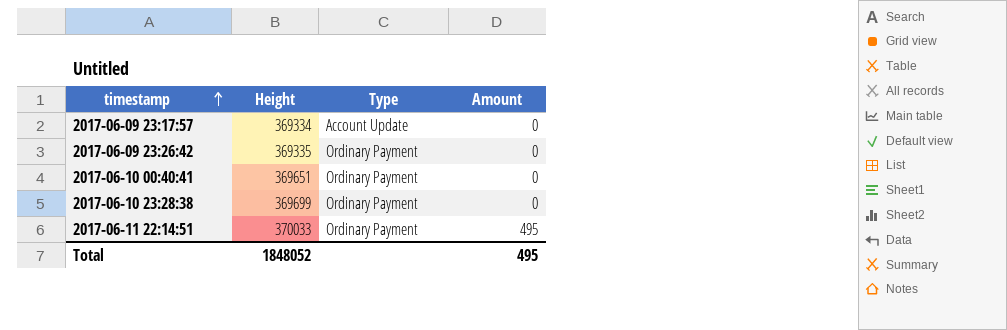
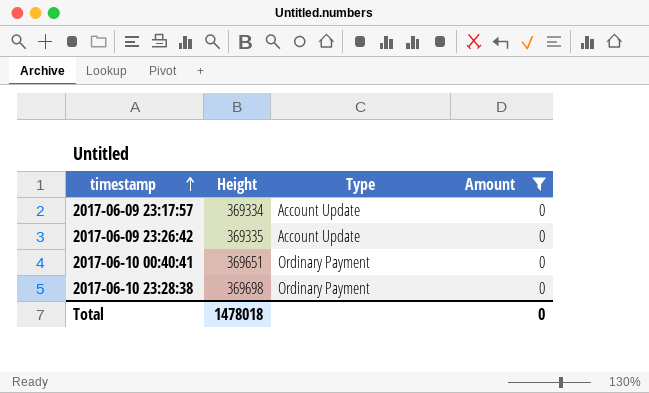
filter: none -> Amount = 0
2017-06-09 23:26:42 | Type: Ordinary Payment -> Account Update
2017-06-10 23:28:38 | Height: 369699 -> 369698
Total | Height: 1848052 -> 1478018
Total | Amount: 495 -> 0

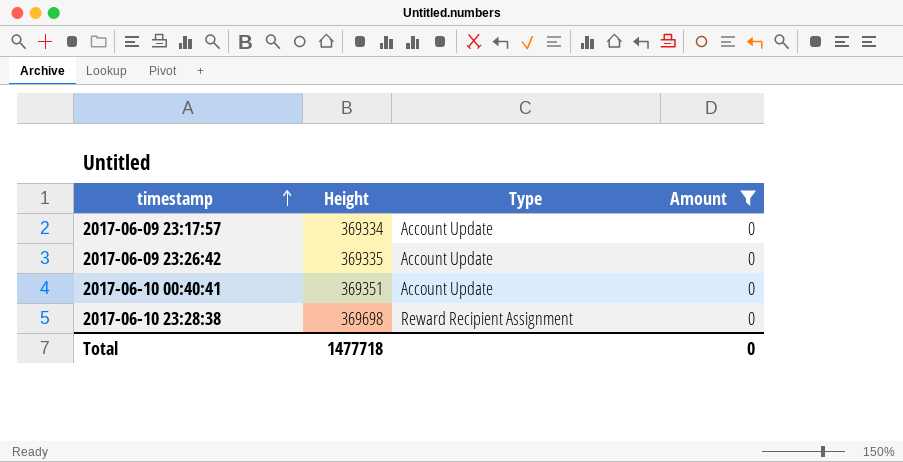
2017-06-10 00:40:41 | Height: 369651 -> 369351
2017-06-10 00:40:41 | Type: Ordinary Payment -> Account Update
2017-06-10 23:28:38 | Type: Ordinary Payment -> Reward Recipient Assignment
Total | Height: 1478018 -> 1477718

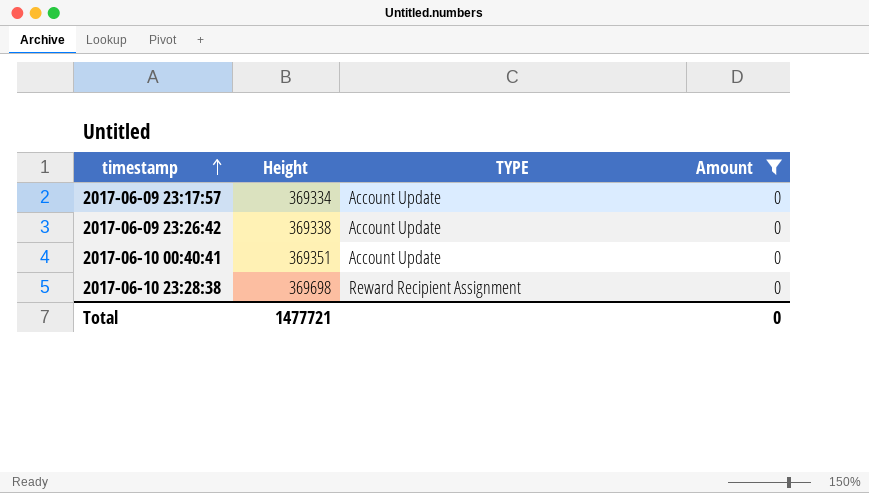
column name: Type -> TYPE
2017-06-09 23:26:42 | Height: 369335 -> 369338
Total | Height: 1477718 -> 1477721

